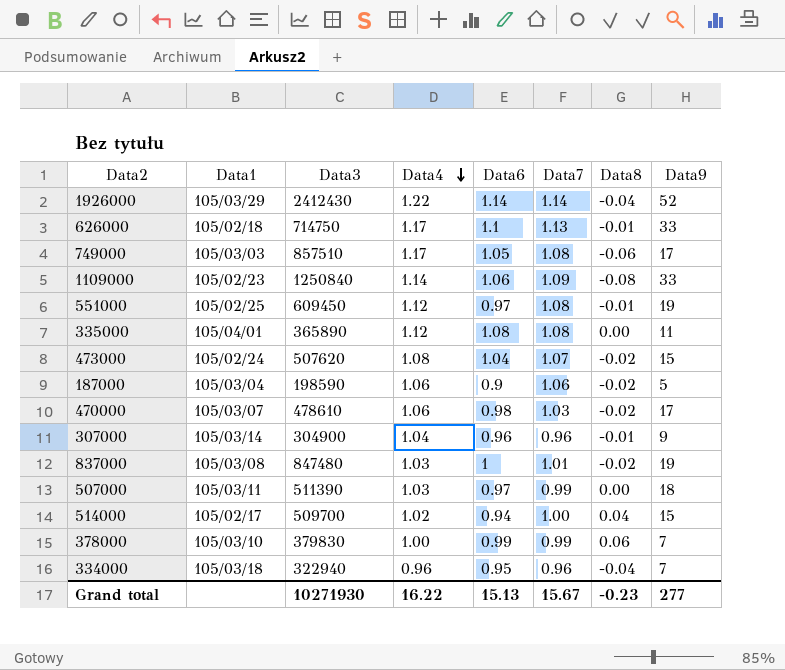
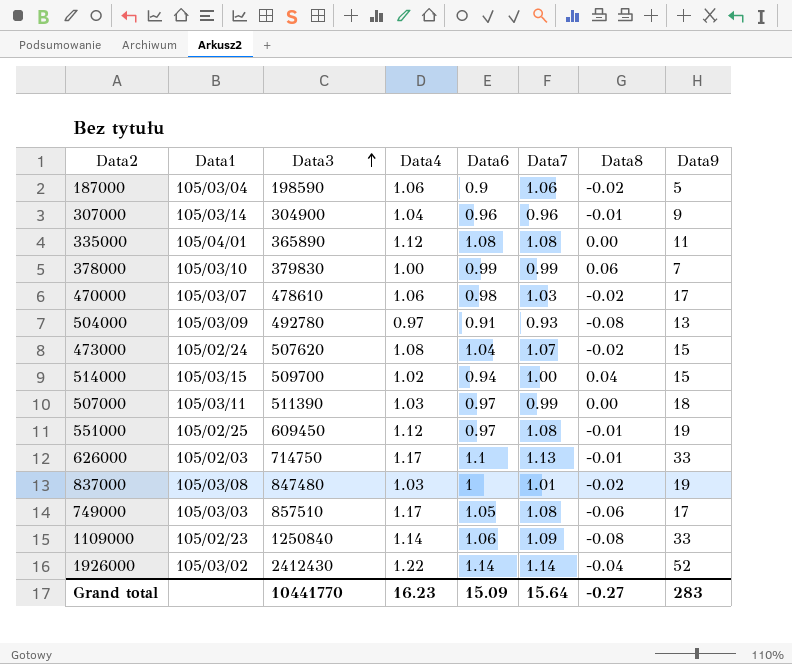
row order: Data4 descending -> Data3 ascending
row 334000: 105/03/18 | 322940 | 0.96 | 0.95 | 0.96 | -0.04 | 7 -> none
row 504000: none -> 105/03/09 | 492780 | 0.97 | 0.91 | 0.93 | -0.08 | 13
514000 | Data1: 105/02/17 -> 105/03/15
626000 | Data1: 105/02/18 -> 105/02/03
1926000 | Data1: 105/03/29 -> 105/03/02
Grand total | Data3: 10271930 -> 10441770
Grand total | Data4: 16.22 -> 16.23
Grand total | Data6: 15.13 -> 15.09
Grand total | Data7: 15.67 -> 15.64
Grand total | Data8: -0.23 -> -0.27
Grand total | Data9: 277 -> 283

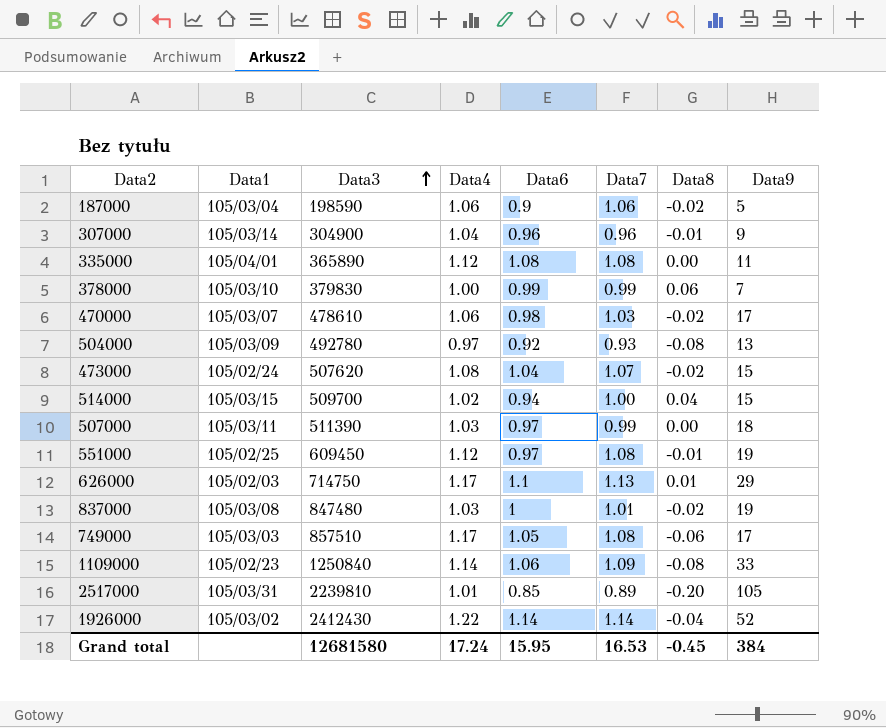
504000 | Data6: 0.91 -> 0.92
626000 | Data8: -0.01 -> 0.01
626000 | Data9: 33 -> 29
row 2517000: none -> 105/03/31 | 2239810 | 1.01 | 0.85 | 0.89 | -0.20 | 105
Grand total | Data3: 10441770 -> 12681580
Grand total | Data4: 16.23 -> 17.24
Grand total | Data6: 15.09 -> 15.95
Grand total | Data7: 15.64 -> 16.53
Grand total | Data8: -0.27 -> -0.45
Grand total | Data9: 283 -> 384

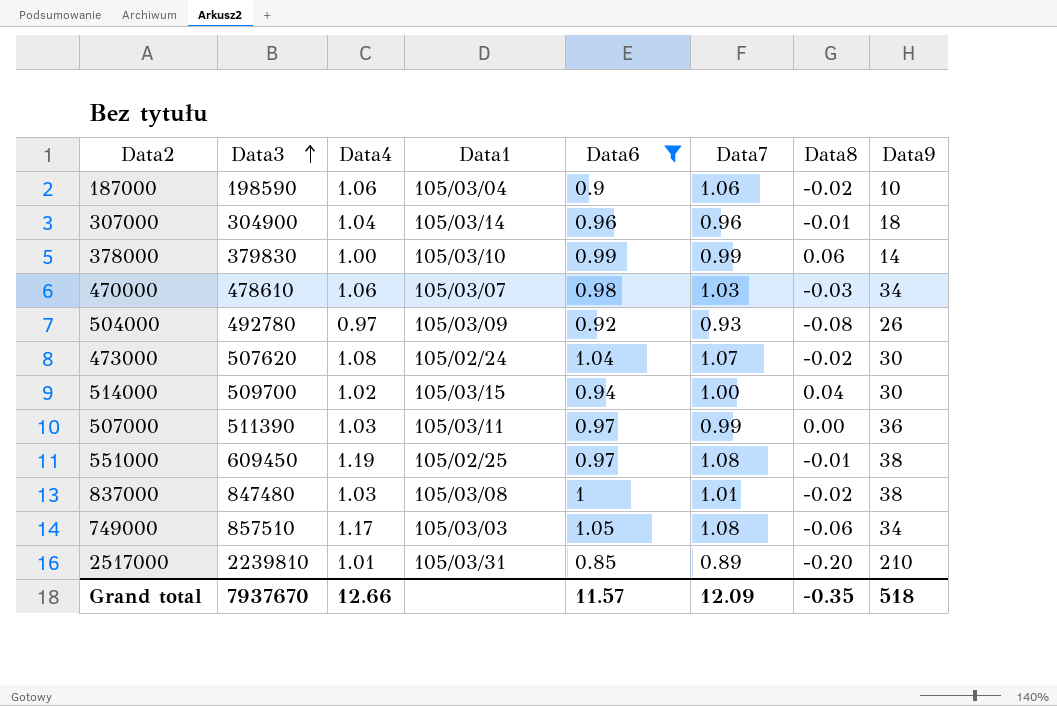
filter: none -> Data6 <= 1.05
column Data1 | position: 2 -> 4
187000 | Data9: 5 -> 10
307000 | Data9: 9 -> 18
378000 | Data9: 7 -> 14
470000 | Data8: -0.02 -> -0.03
470000 | Data9: 17 -> 34
504000 | Data9: 13 -> 26
473000 | Data9: 15 -> 30
514000 | Data9: 15 -> 30
507000 | Data9: 18 -> 36
551000 | Data4: 1.12 -> 1.19
551000 | Data9: 19 -> 38
837000 | Data9: 19 -> 38
749000 | Data9: 17 -> 34
2517000 | Data9: 105 -> 210
Grand total | Data3: 12681580 -> 7937670
Grand total | Data4: 17.24 -> 12.66
Grand total | Data6: 15.95 -> 11.57
Grand total | Data7: 16.53 -> 12.09
Grand total | Data8: -0.45 -> -0.35
Grand total | Data9: 384 -> 518

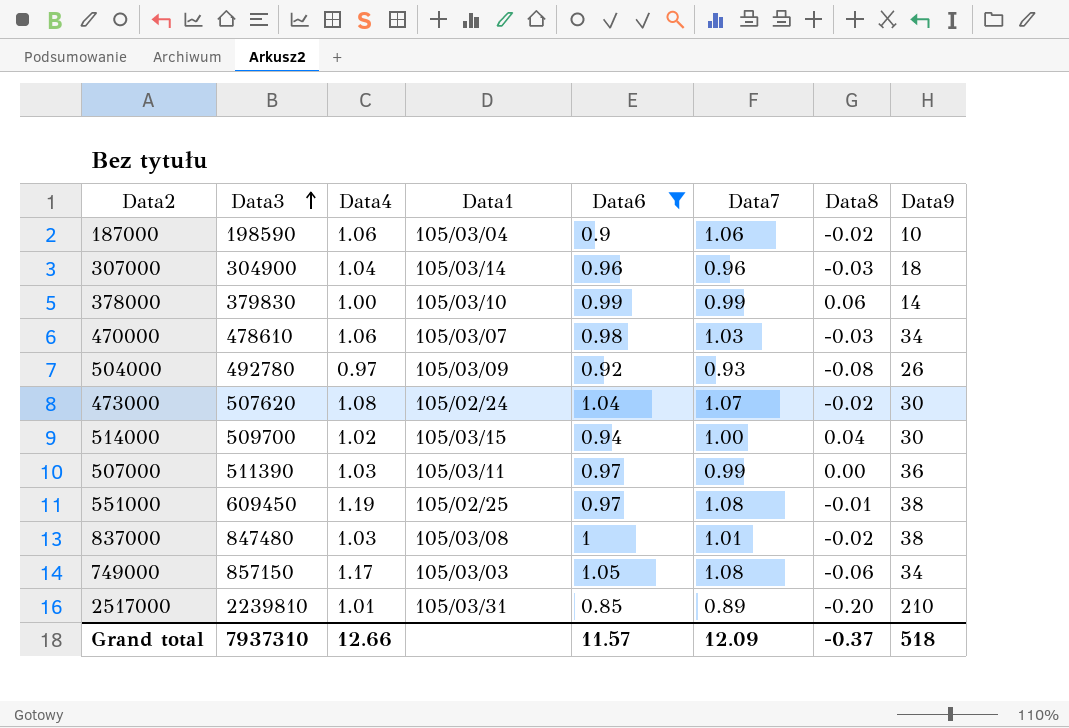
307000 | Data8: -0.01 -> -0.03
749000 | Data3: 857510 -> 857150
Grand total | Data3: 7937670 -> 7937310
Grand total | Data8: -0.35 -> -0.37

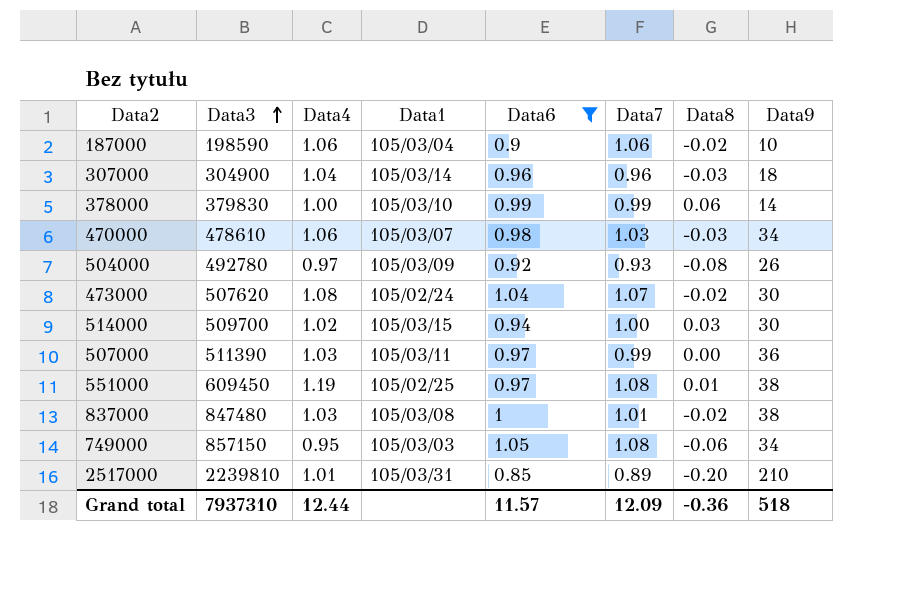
514000 | Data8: 0.04 -> 0.03
551000 | Data8: -0.01 -> 0.01
749000 | Data4: 1.17 -> 0.95
Grand total | Data4: 12.66 -> 12.44
Grand total | Data8: -0.37 -> -0.36

